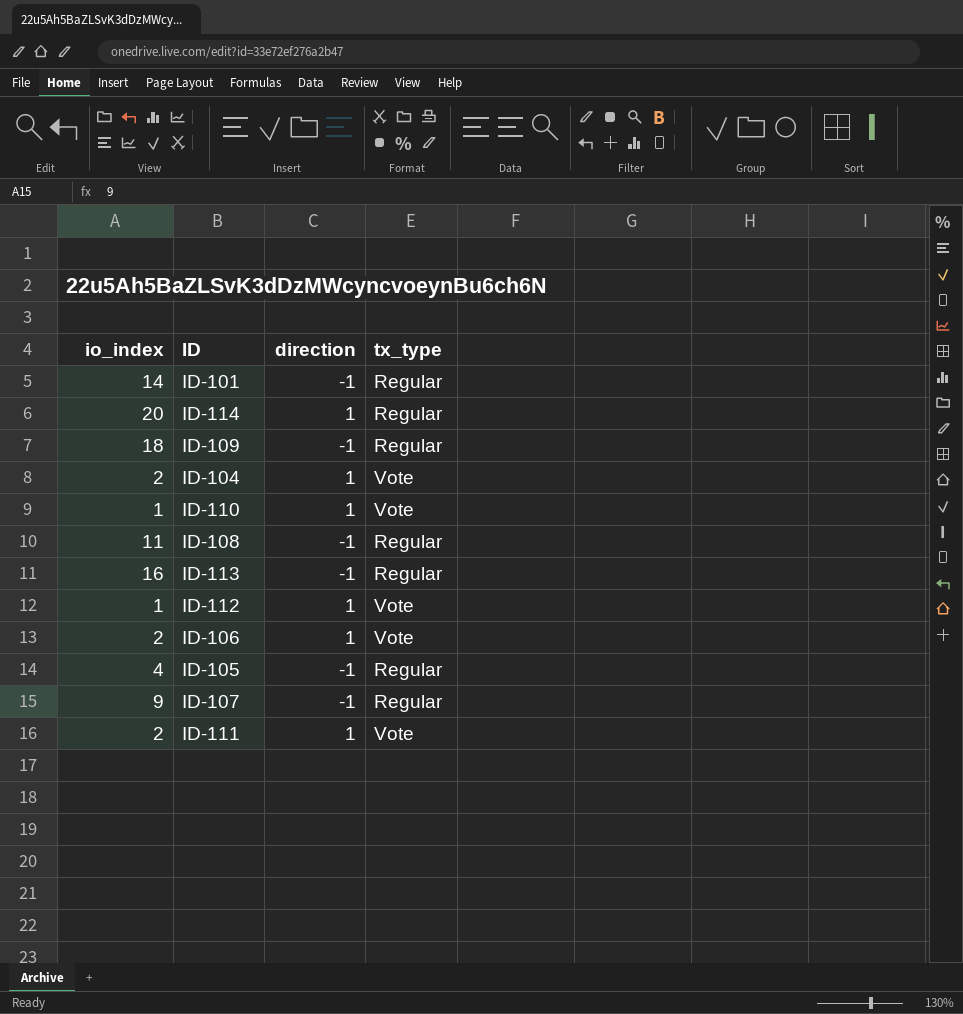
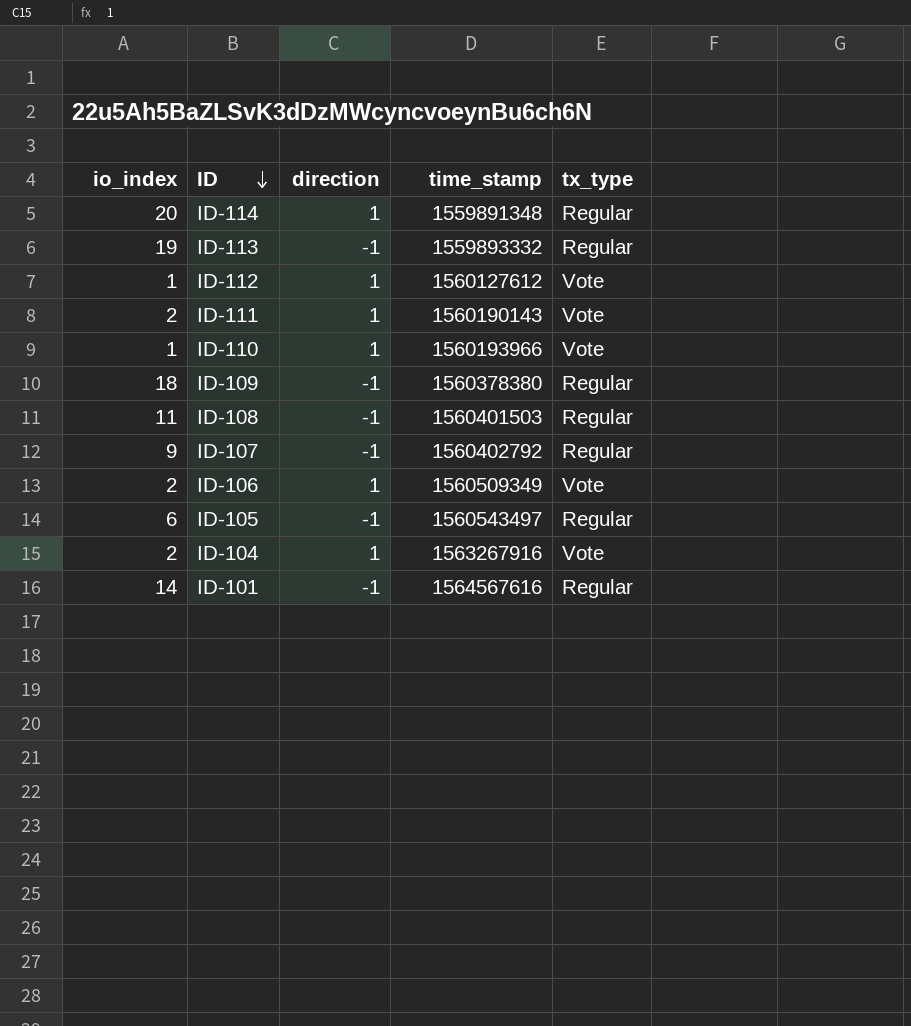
row order: none -> ID descending
column time_stamp | position: none -> 4
ID-113 | io_index: 16 -> 19
ID-105 | io_index: 4 -> 6

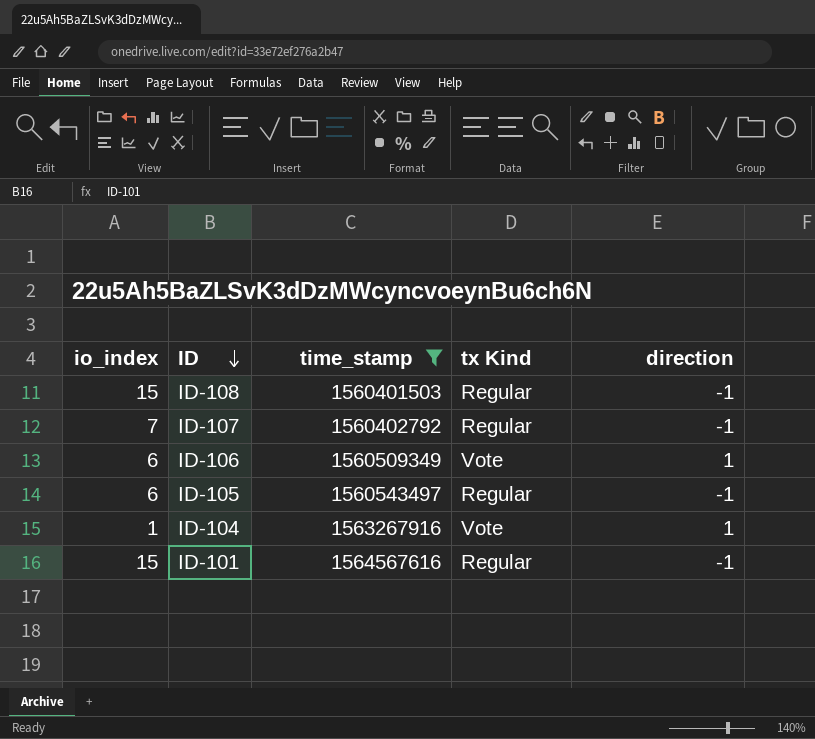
filter: none -> time_stamp >= 1560401503
column name: tx_type -> tx Kind
column direction | position: 3 -> 5
ID-108 | io_index: 11 -> 15
ID-107 | io_index: 9 -> 7
ID-106 | io_index: 2 -> 6
ID-104 | io_index: 2 -> 1
ID-101 | io_index: 14 -> 15

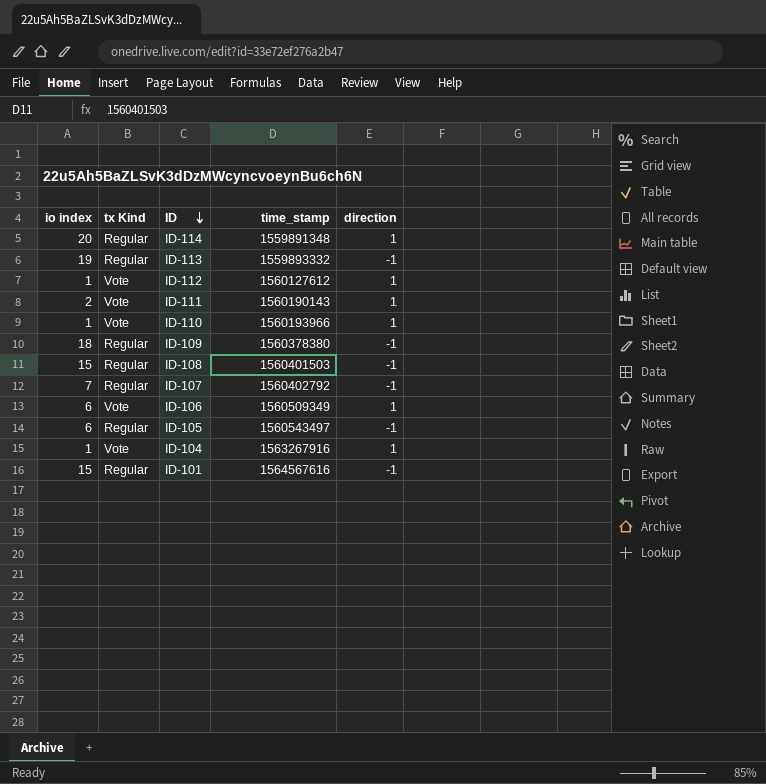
filter: time_stamp >= 1560401503 -> none
column name: io_index -> io index
column tx Kind | position: 4 -> 2

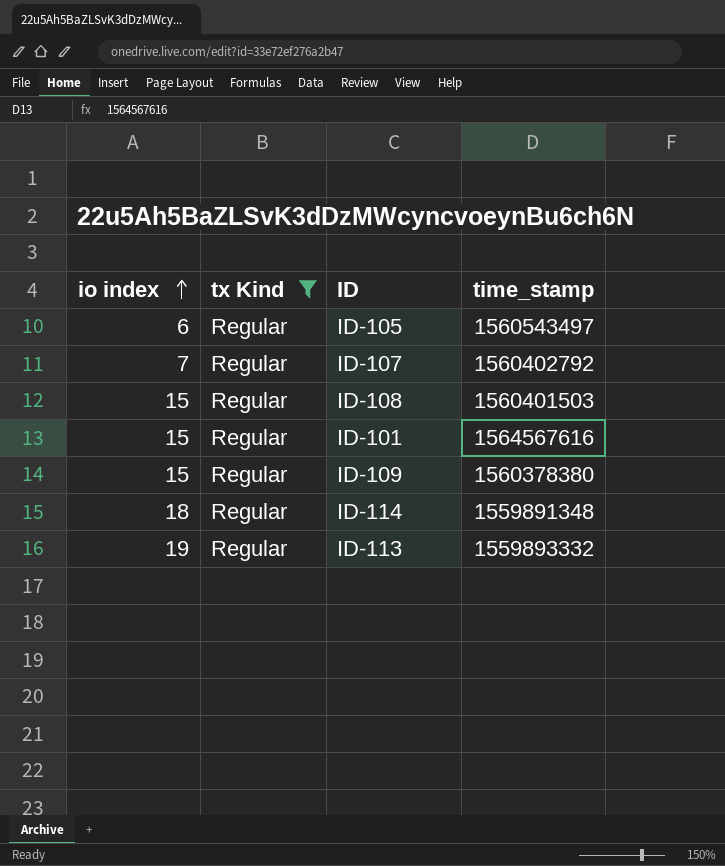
filter: none -> tx Kind = Regular
row order: ID descending -> io index ascending
column direction | position: 5 -> none
ID-109 | io index: 18 -> 15
ID-114 | io index: 20 -> 18

